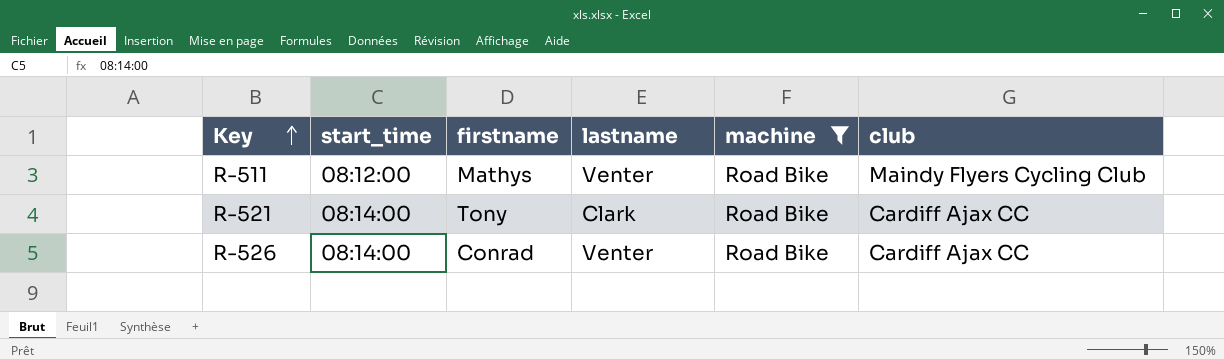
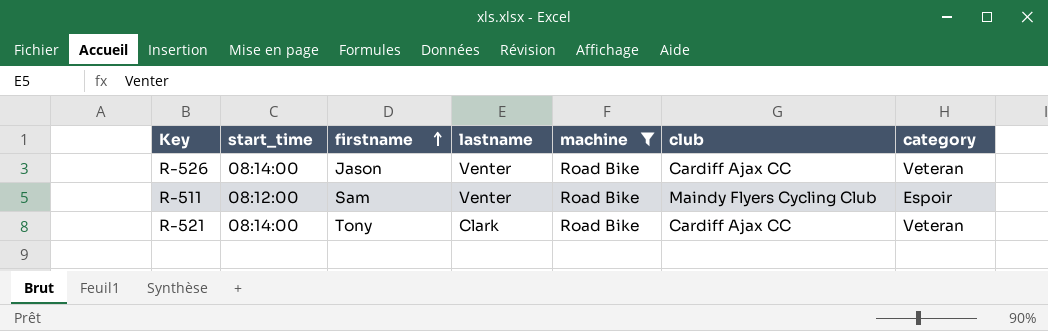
row order: Key ascending -> firstname ascending
column category | position: none -> 7
R-526 | firstname: Conrad -> Jason
R-511 | firstname: Mathys -> Sam

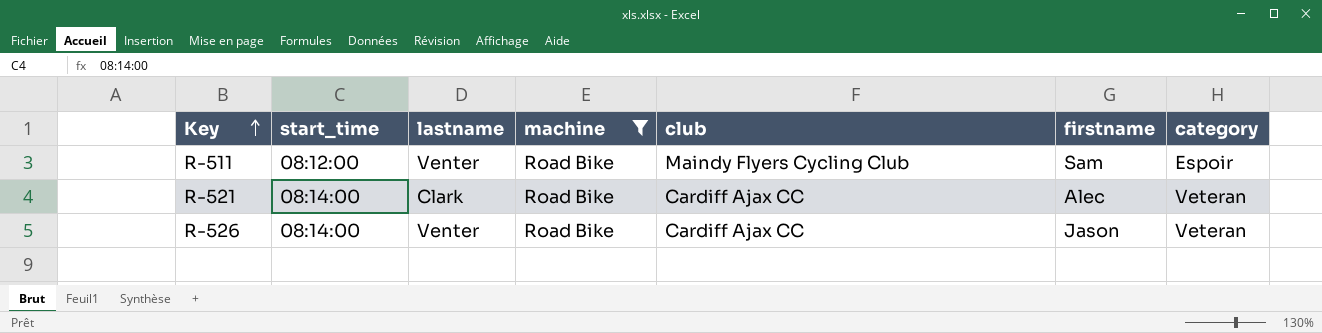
row order: firstname ascending -> Key ascending
column firstname | position: 3 -> 6
R-521 | firstname: Tony -> Alec

